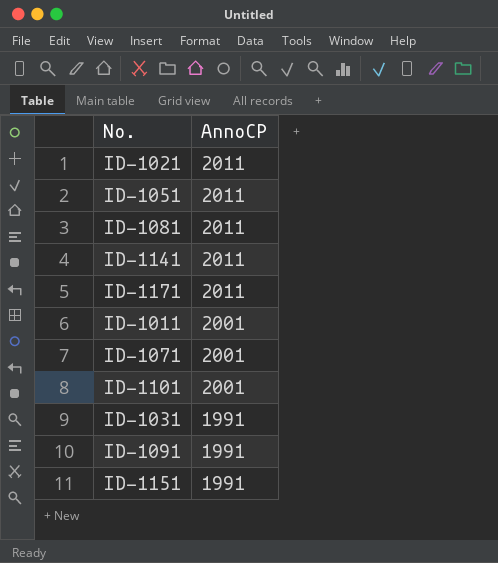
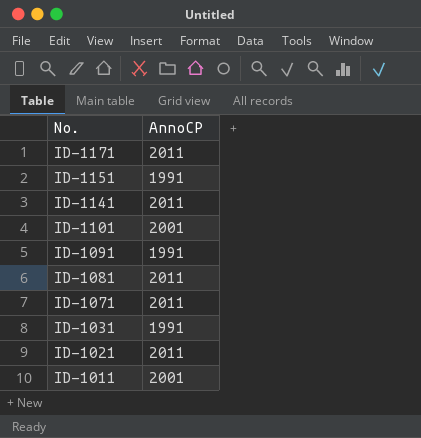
row order: AnnoCP descending -> No. descending
row ID-1051: 2011 -> none
ID-1071 | AnnoCP: 2001 -> 2011

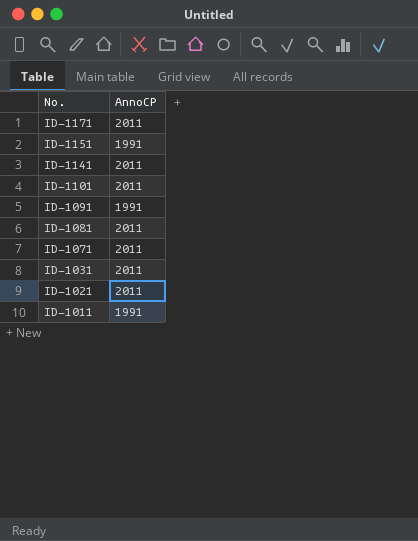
ID-1101 | AnnoCP: 2001 -> 2011
ID-1031 | AnnoCP: 1991 -> 2011
ID-1011 | AnnoCP: 2001 -> 1991

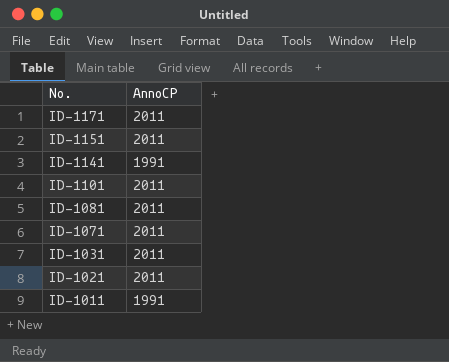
row ID-1091: 1991 -> none
ID-1151 | AnnoCP: 1991 -> 2011
ID-1141 | AnnoCP: 2011 -> 1991

